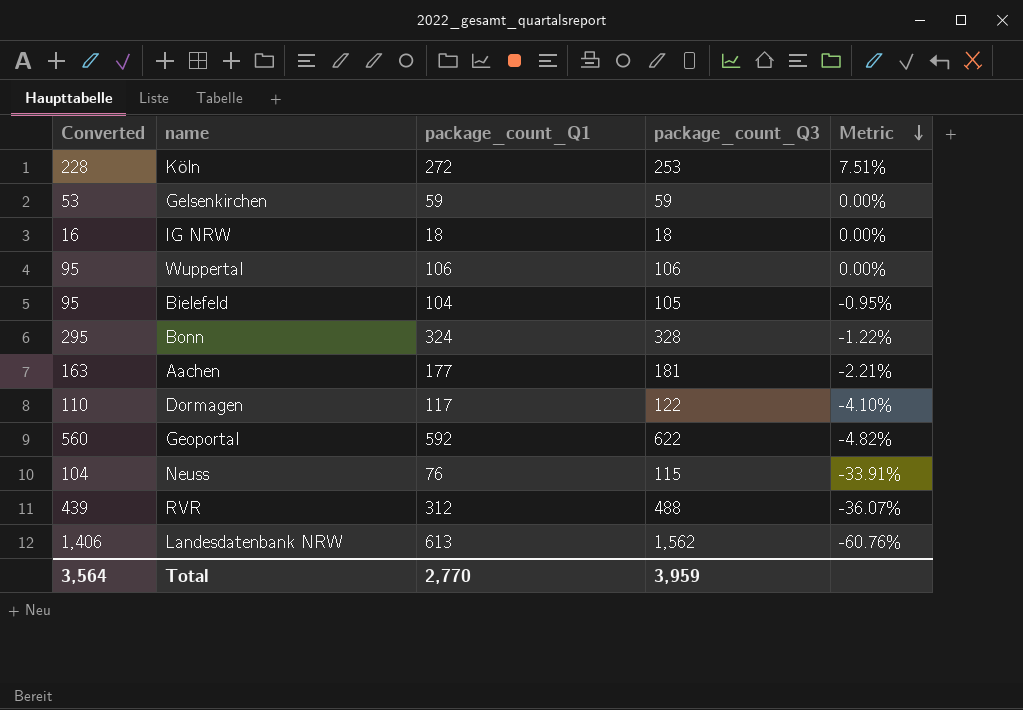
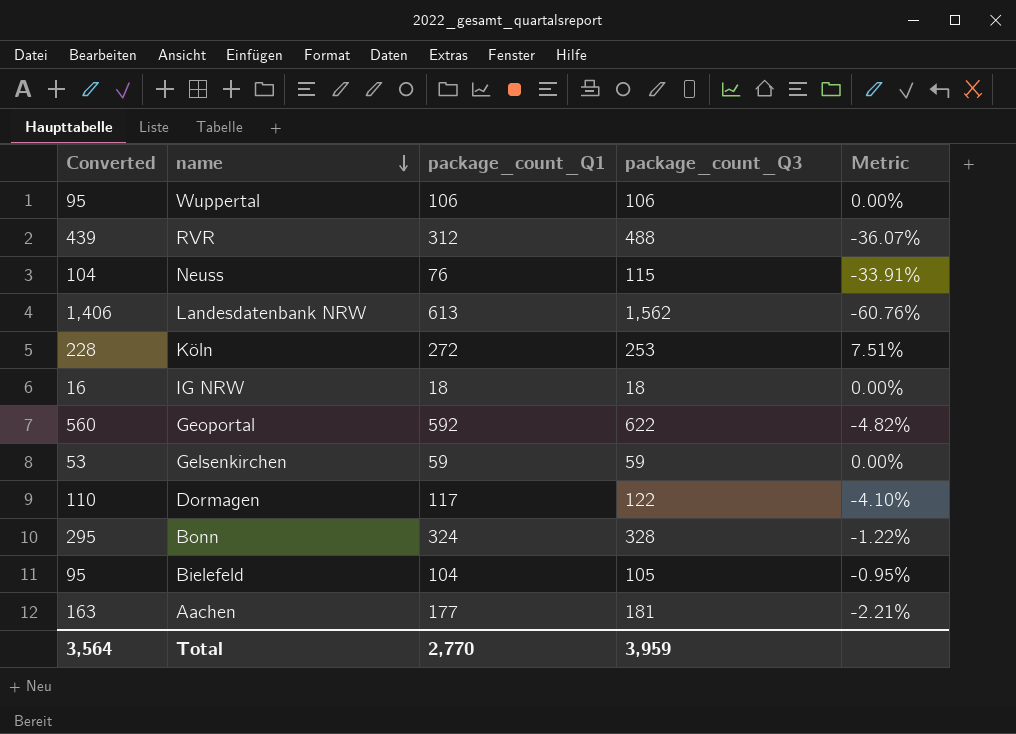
row order: Metric descending -> name descending

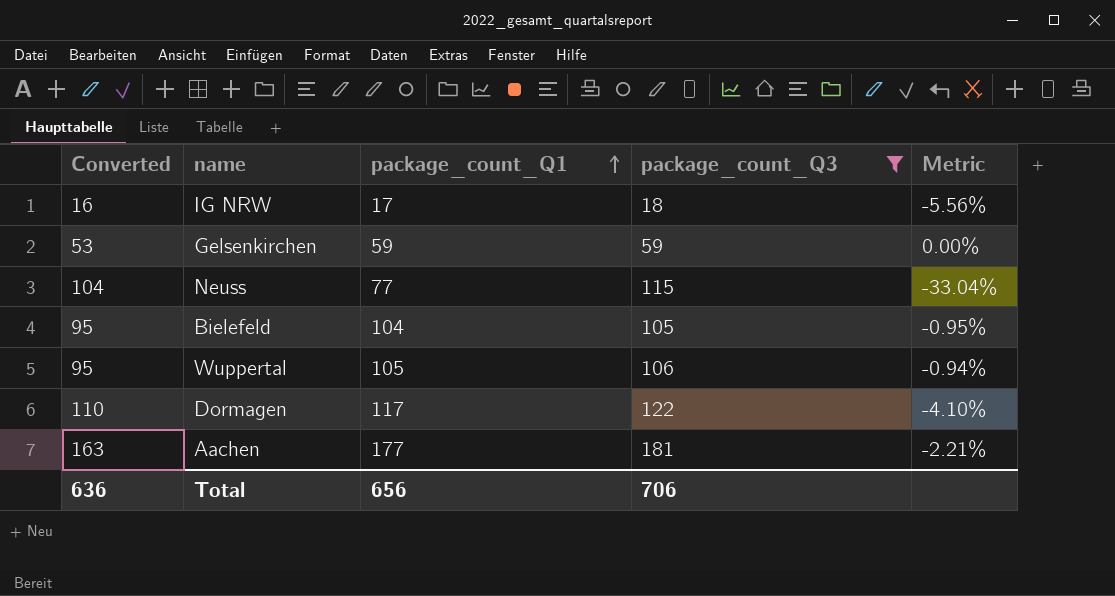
filter: none -> package_count_Q3 <= 181
row order: name descending -> package_count_Q1 ascending
IG NRW | package_count_Q1: 18 -> 17
IG NRW | Metric: 0.00% -> -5.56%
Neuss | package_count_Q1: 76 -> 77
Neuss | Metric: -33.91% -> -33.04%
Wuppertal | package_count_Q1: 106 -> 105
Wuppertal | Metric: 0.00% -> -0.94%
Total | Converted: 3,564 -> 636
Total | package_count_Q1: 2,770 -> 656
Total | package_count_Q3: 3,959 -> 706

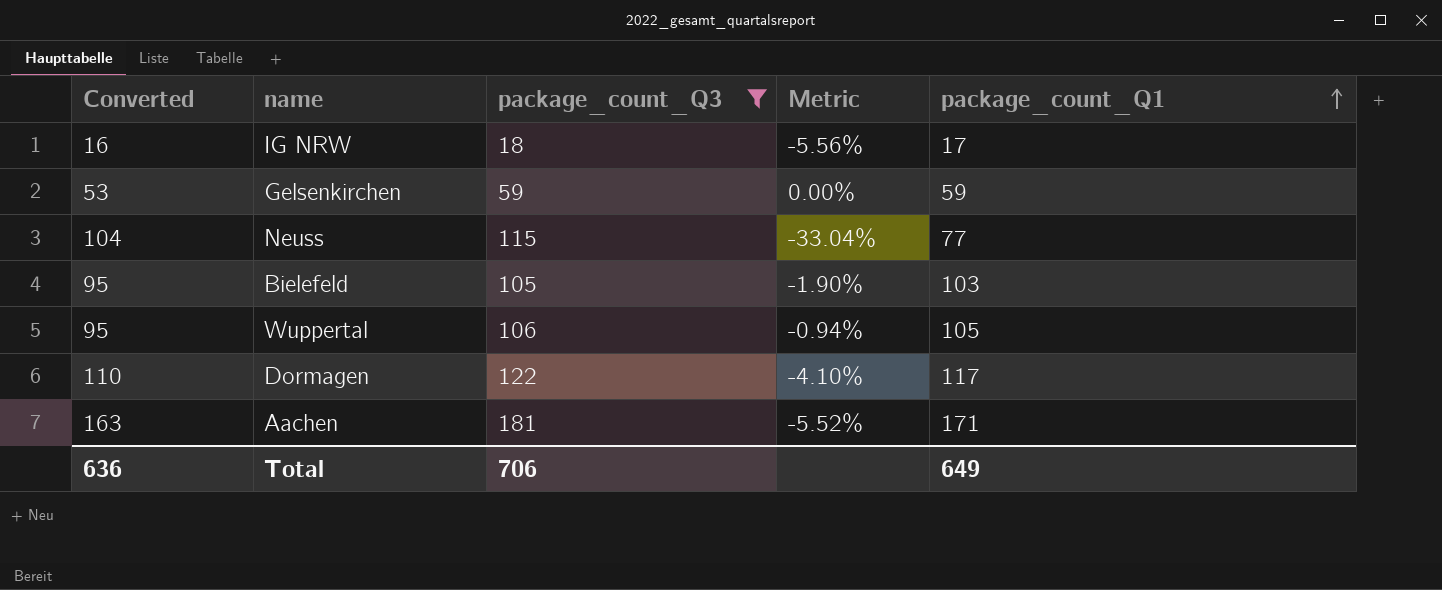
column package_count_Q1 | position: 3 -> 5
Bielefeld | Metric: -0.95% -> -1.90%
Bielefeld | package_count_Q1: 104 -> 103
Aachen | Metric: -2.21% -> -5.52%
Aachen | package_count_Q1: 177 -> 171
Total | package_count_Q1: 656 -> 649

